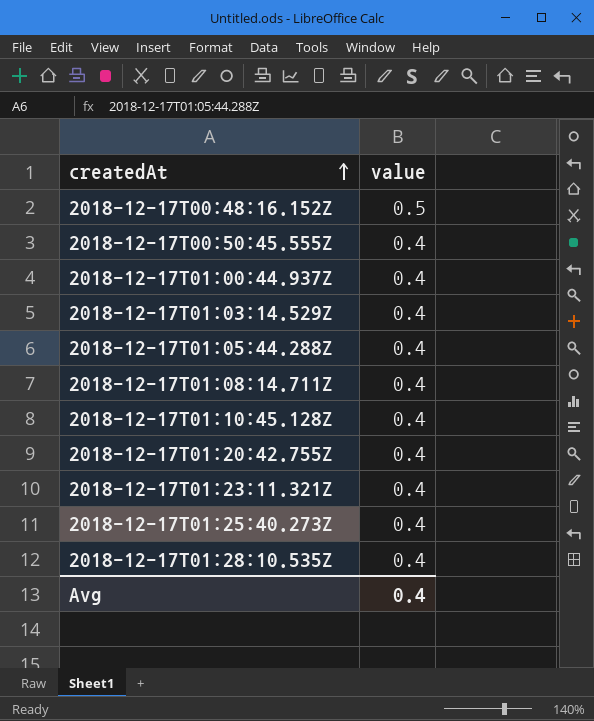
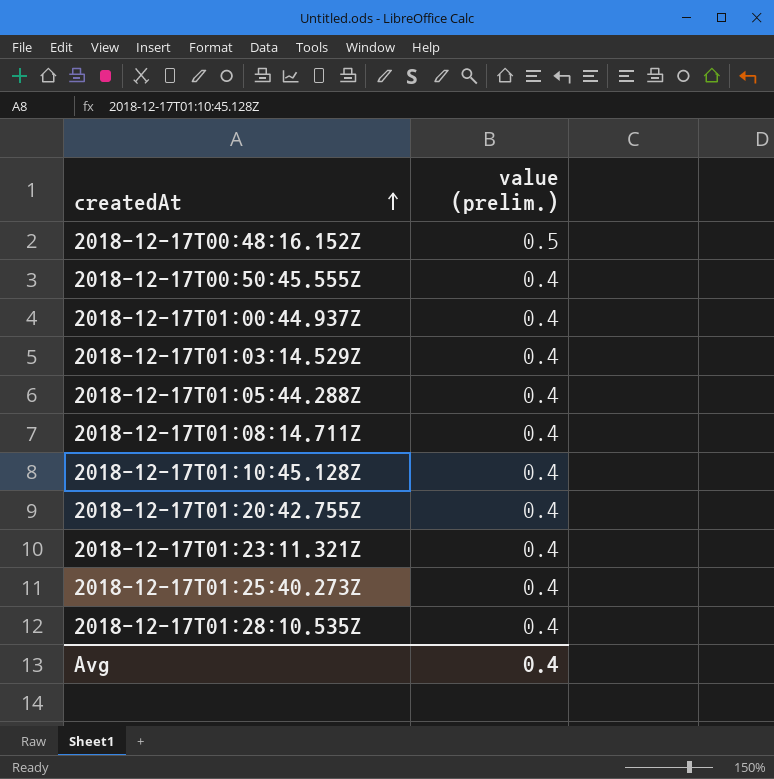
column name: value -> value (prelim.)

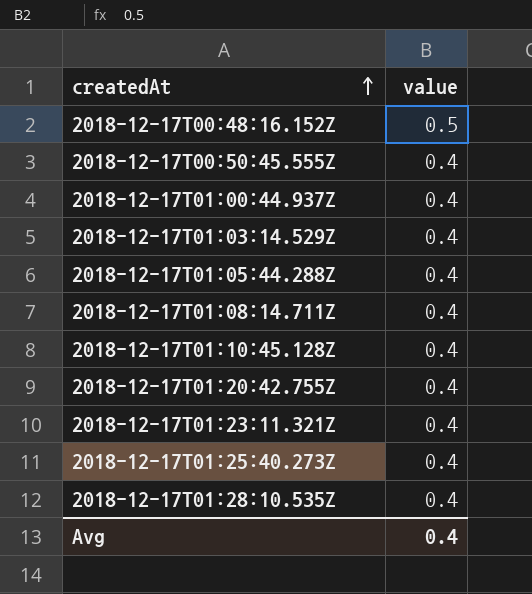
column name: value (prelim.) -> value

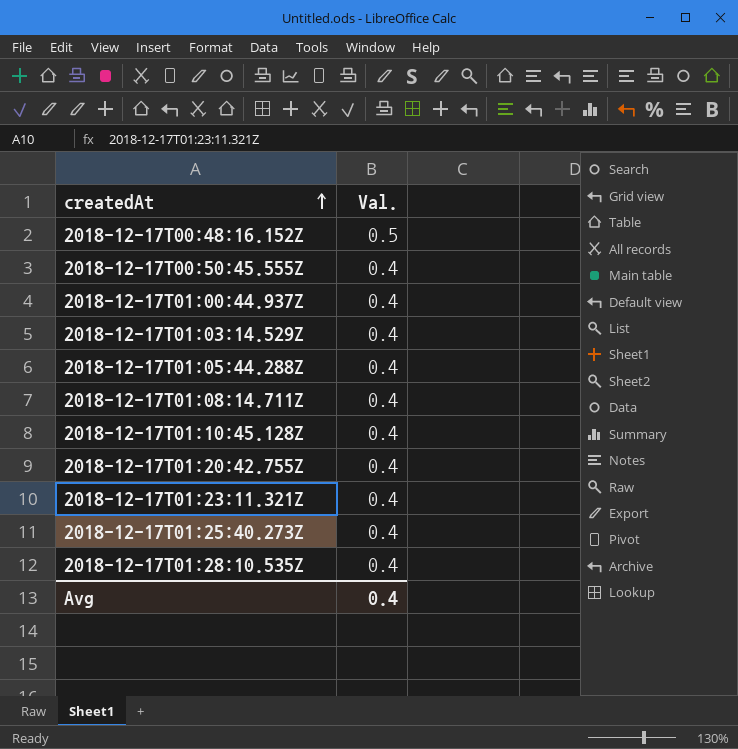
column name: value -> Val.

